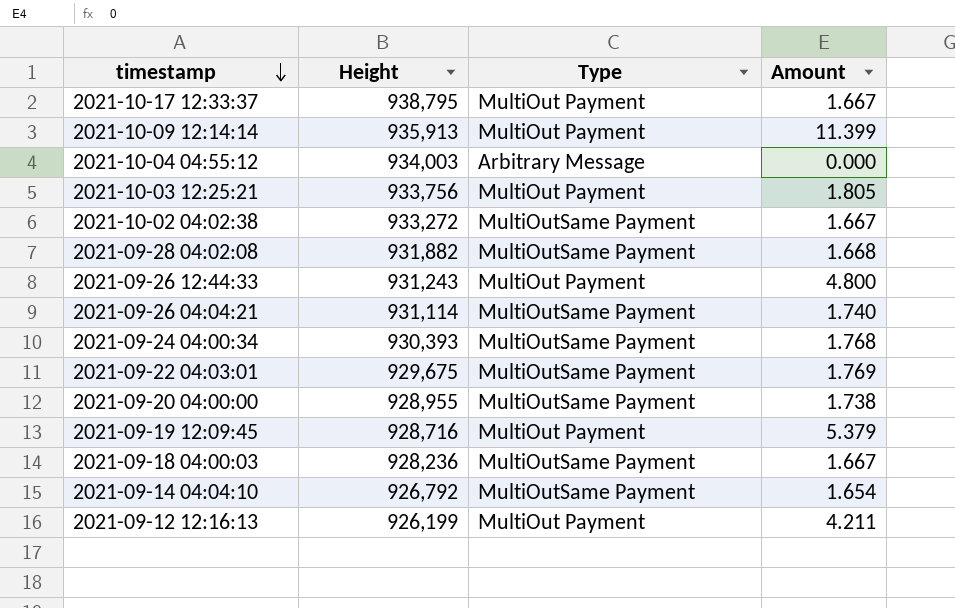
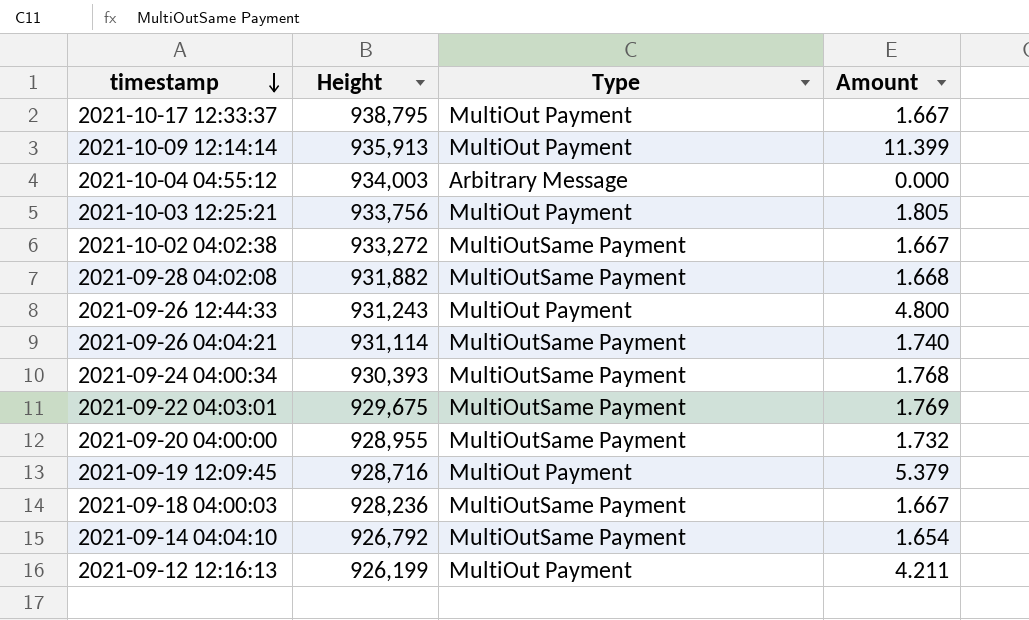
2021-09-20 04:00:00 | Amount: 1.738 -> 1.732

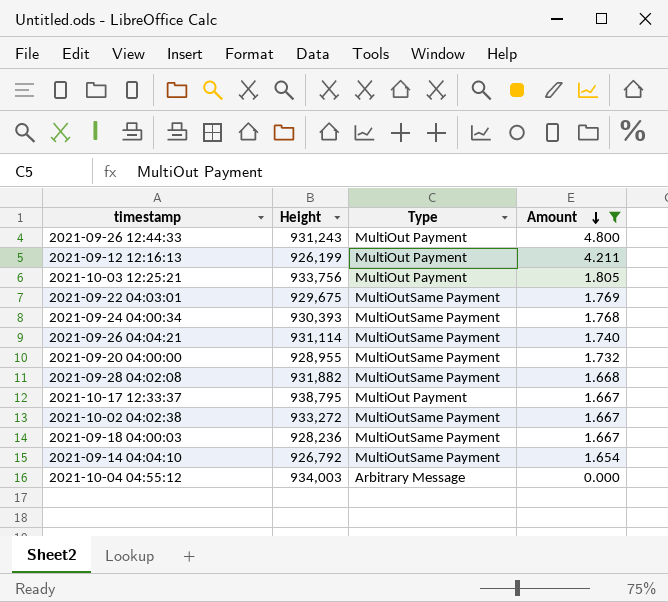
filter: none -> Amount <= 4.800
row order: timestamp descending -> Amount descending

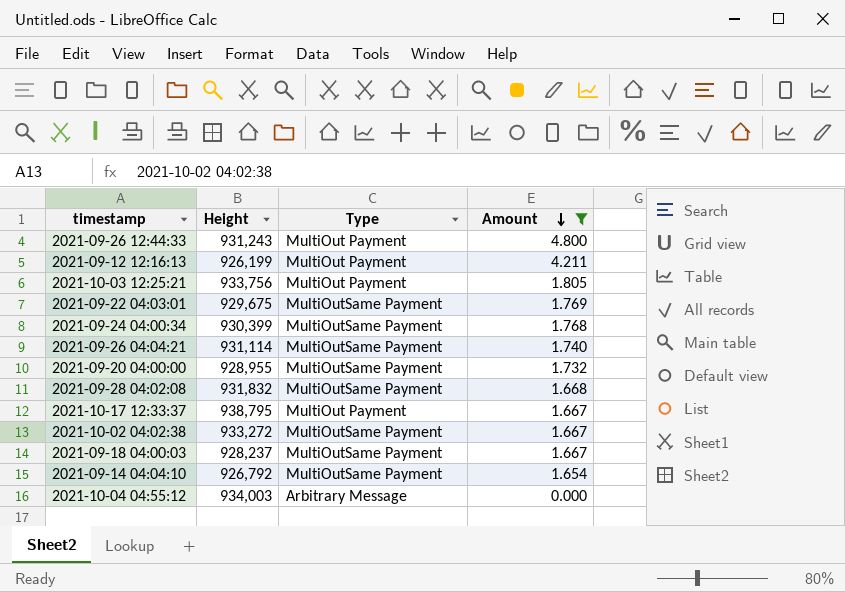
2021-09-24 04:00:34 | Height: 930,393 -> 930,399
2021-09-28 04:02:08 | Height: 931,882 -> 931,832
2021-09-18 04:00:03 | Height: 928,236 -> 928,237

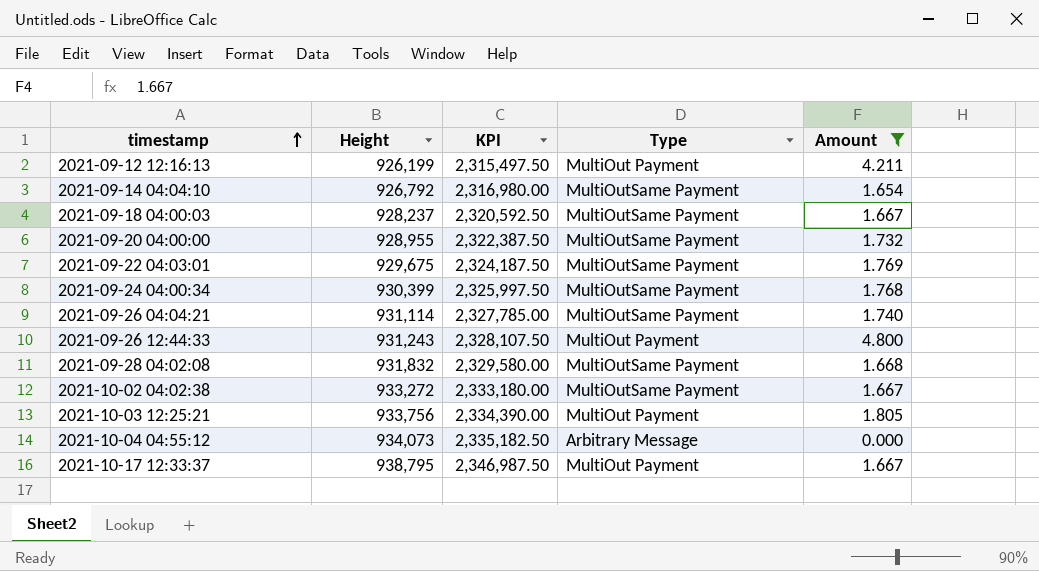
row order: Amount descending -> timestamp ascending
column KPI | formula: none -> [Height] * 2.5
2021-10-04 04:55:12 | Height: 934,003 -> 934,073

